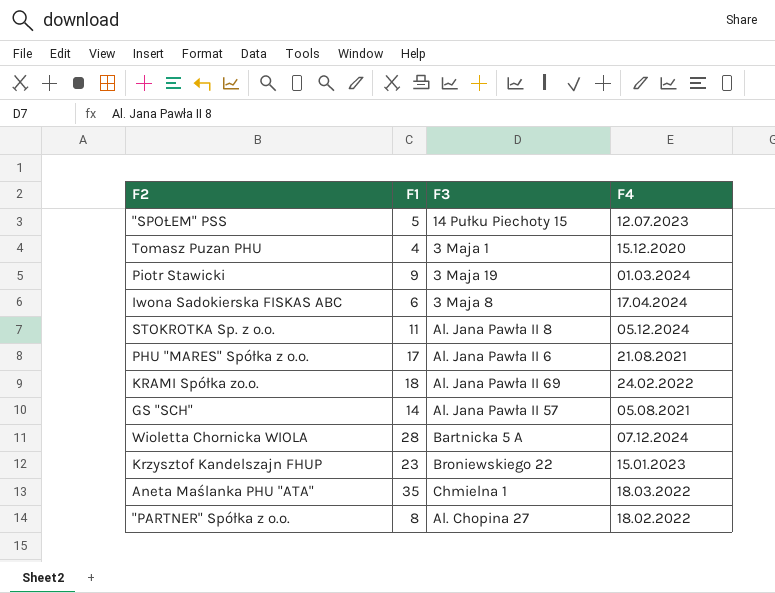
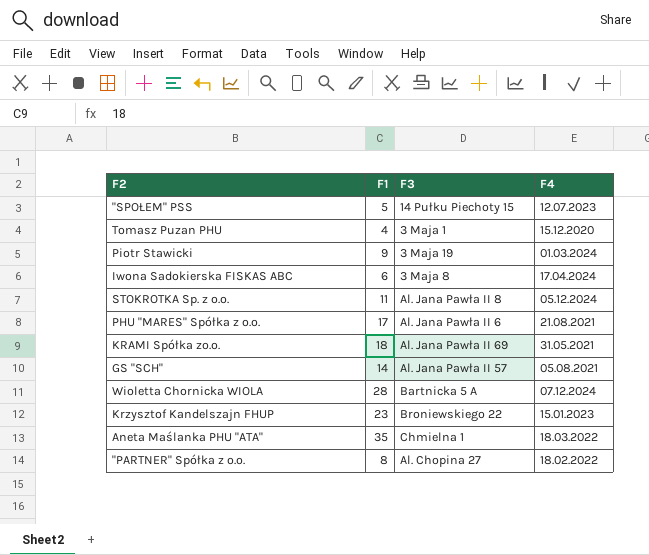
KRAMI Spółka zo.o. | F4: 24.02.2022 -> 31.05.2021

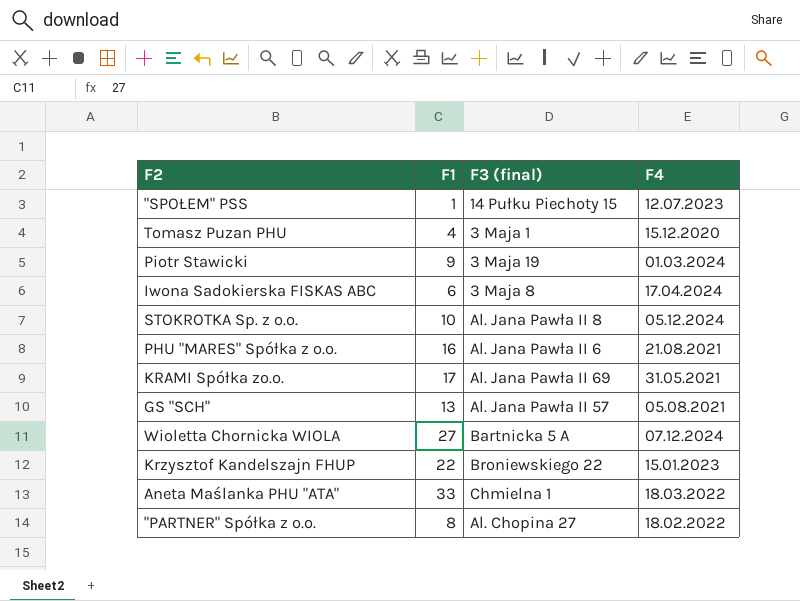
column name: F3 -> F3 (final)
"SPOŁEM" PSS | F1: 5 -> 1
STOKROTKA Sp. z o.o. | F1: 11 -> 10
PHU "MARES" Spółka z o.o. | F1: 17 -> 16
KRAMI Spółka zo.o. | F1: 18 -> 17
GS "SCH" | F1: 14 -> 13
Wioletta Chornicka WIOLA | F1: 28 -> 27
Krzysztof Kandelszajn FHUP | F1: 23 -> 22
Aneta Maślanka PHU "ATA" | F1: 35 -> 33

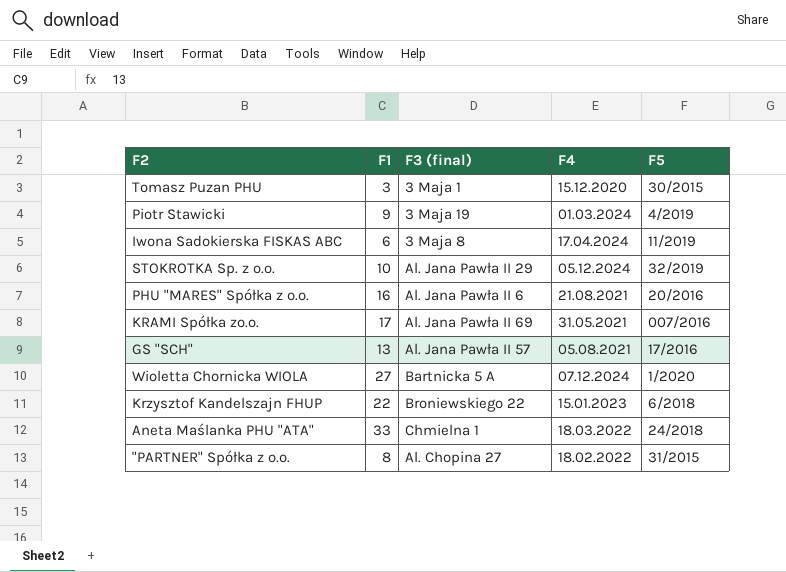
column F5 | position: none -> 5
row "SPOŁEM" PSS: 1 | 14 Pułku Piechoty 15 | 12.07.2023 -> none
Tomasz Puzan PHU | F1: 4 -> 3
STOKROTKA Sp. z o.o. | F3 (final): Al. Jana Pawła II 8 -> Al. Jana Pawła II 29

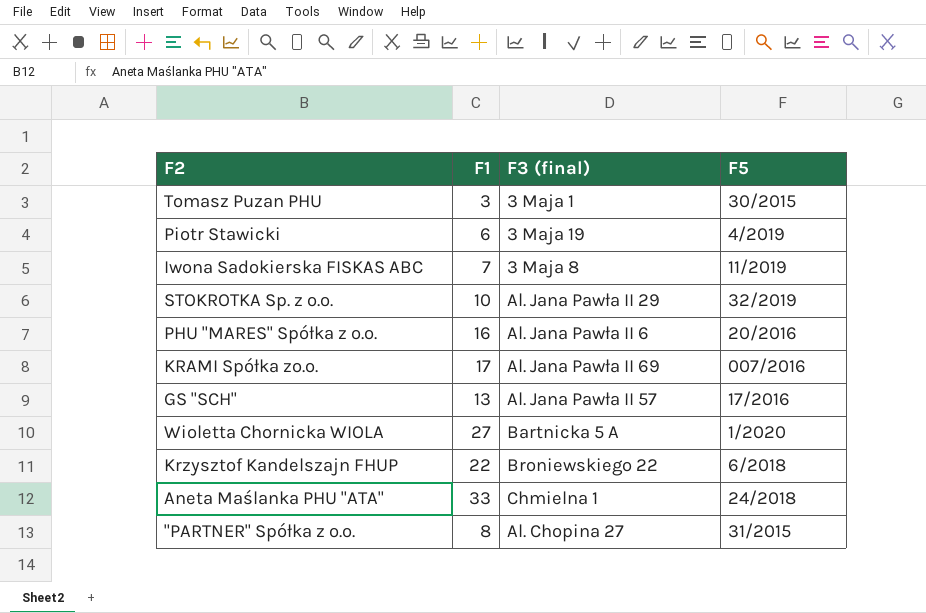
column F4 | position: 4 -> none
Piotr Stawicki | F1: 9 -> 6
Iwona Sadokierska FISKAS ABC | F1: 6 -> 7

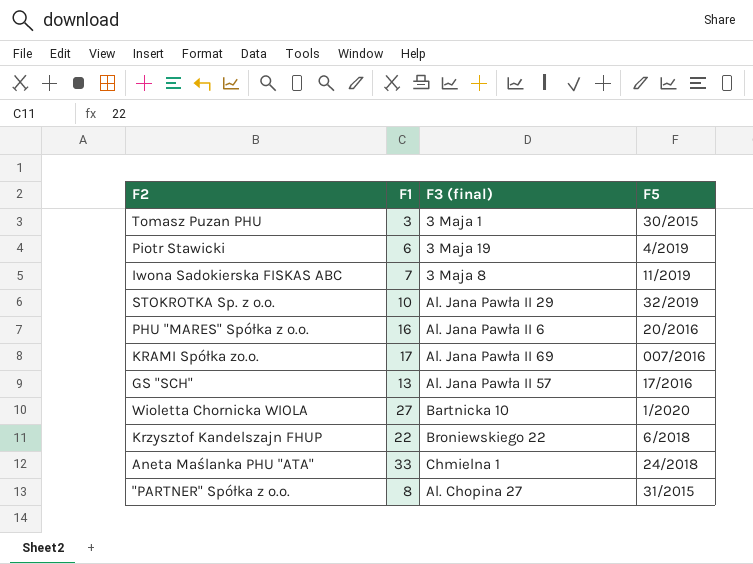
Wioletta Chornicka WIOLA | F3 (final): Bartnicka 5 A -> Bartnicka 10

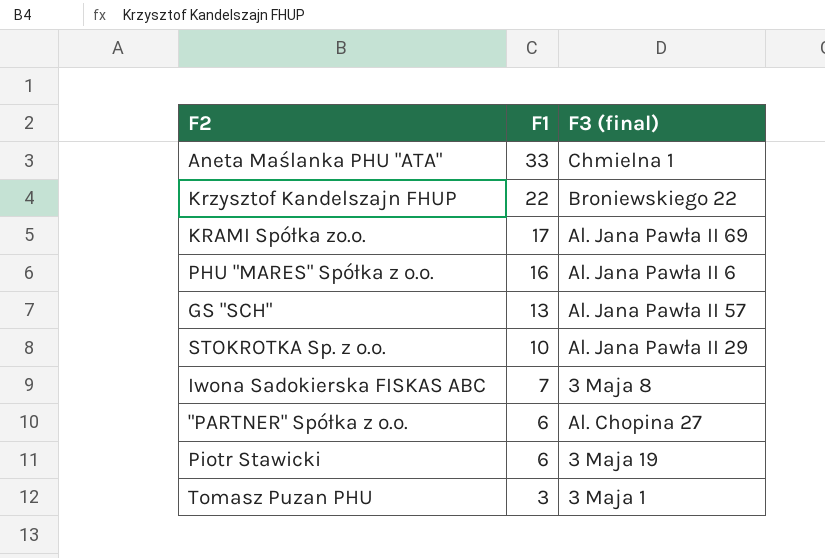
row order: none -> F1 descending
column F5 | position: 4 -> none
row Wioletta Chornicka WIOLA: 27 | Bartnicka 10 | 1/2020 -> none
"PARTNER" Spółka z o.o. | F1: 8 -> 6

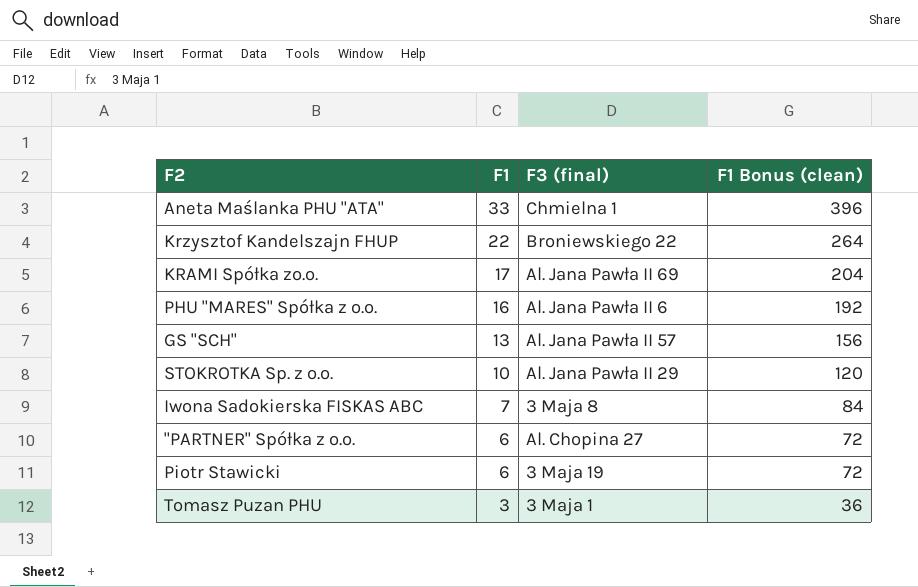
column F1 Bonus (clean) | formula: none -> [F1] * 12

